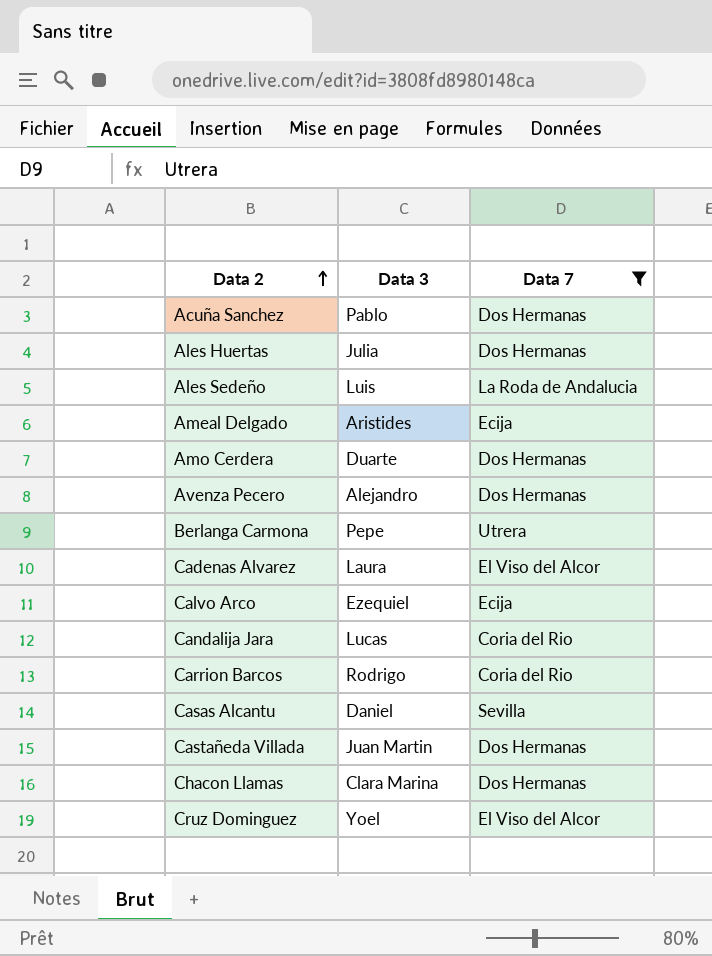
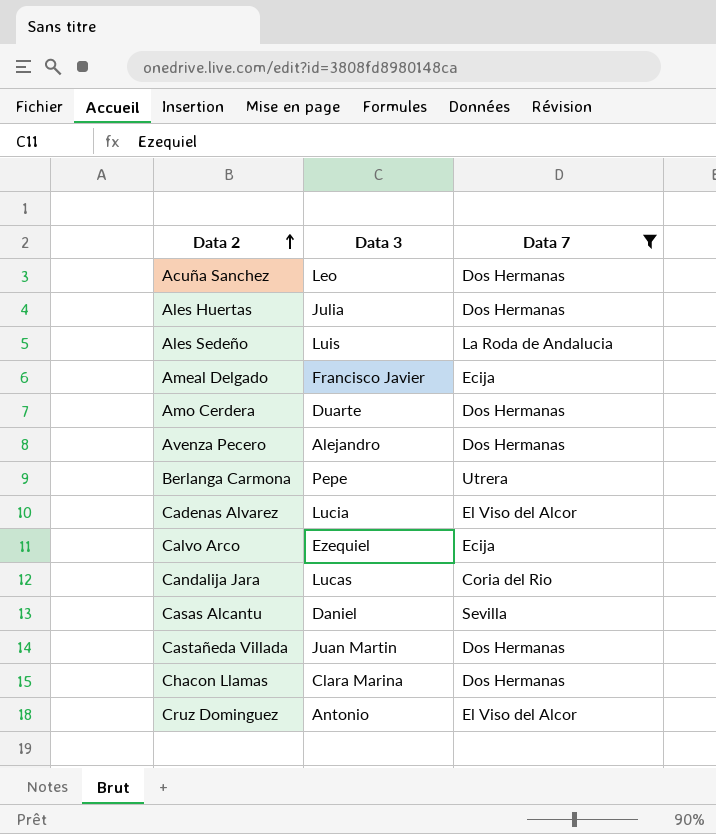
row Carrion Barcos: Rodrigo | Coria del Rio -> none
Acuña Sanchez | Data 3: Pablo -> Leo
Ameal Delgado | Data 3: Aristides -> Francisco Javier
Cadenas Alvarez | Data 3: Laura -> Lucia
Cruz Dominguez | Data 3: Yoel -> Antonio

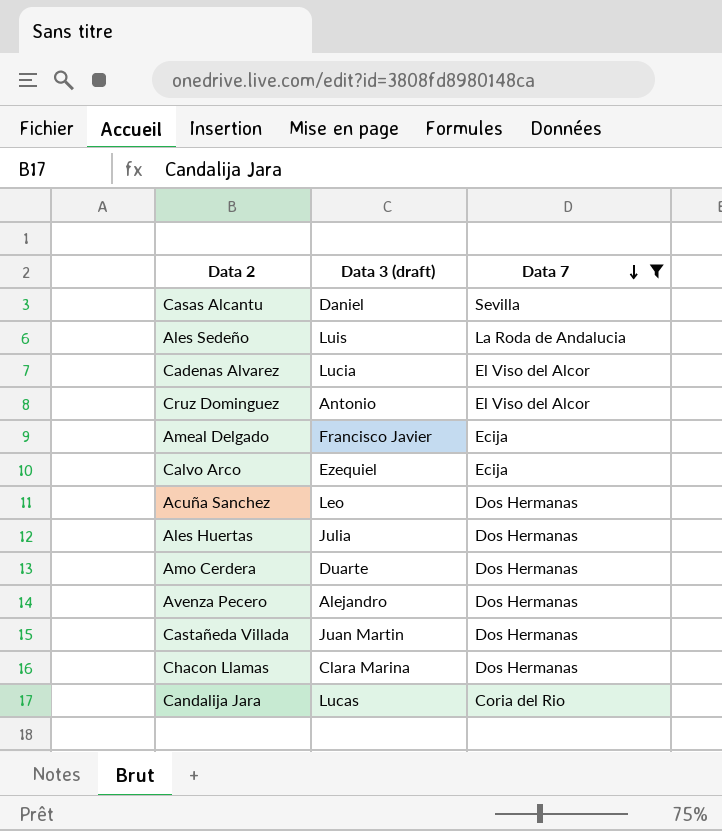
row order: Data 2 ascending -> Data 7 descending
column name: Data 3 -> Data 3 (draft)
row Berlanga Carmona: Pepe | Utrera -> none

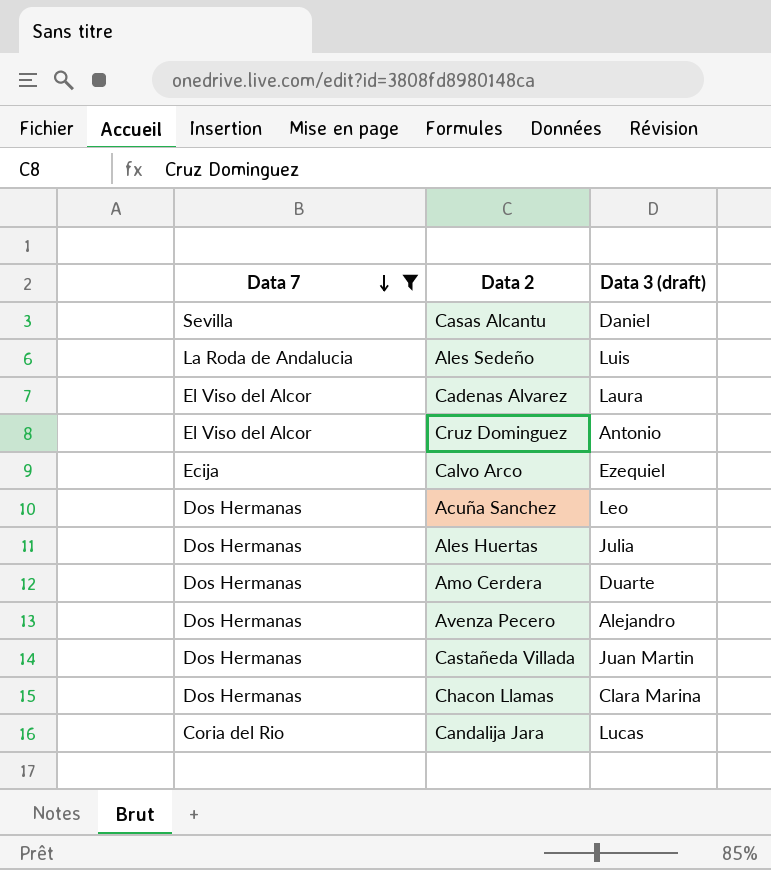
column Data 7 | position: 3 -> 1
row Ameal Delgado: Francisco Javier | Ecija -> none
Cadenas Alvarez | Data 3 (draft): Lucia -> Laura

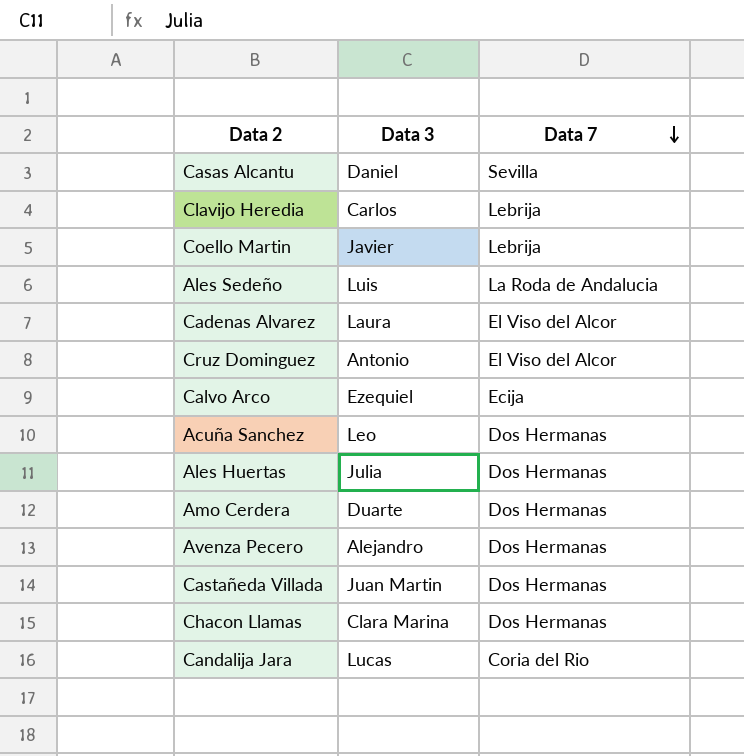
filter: Data 7 != Lebrija -> none
column name: Data 3 (draft) -> Data 3
column Data 7 | position: 1 -> 3

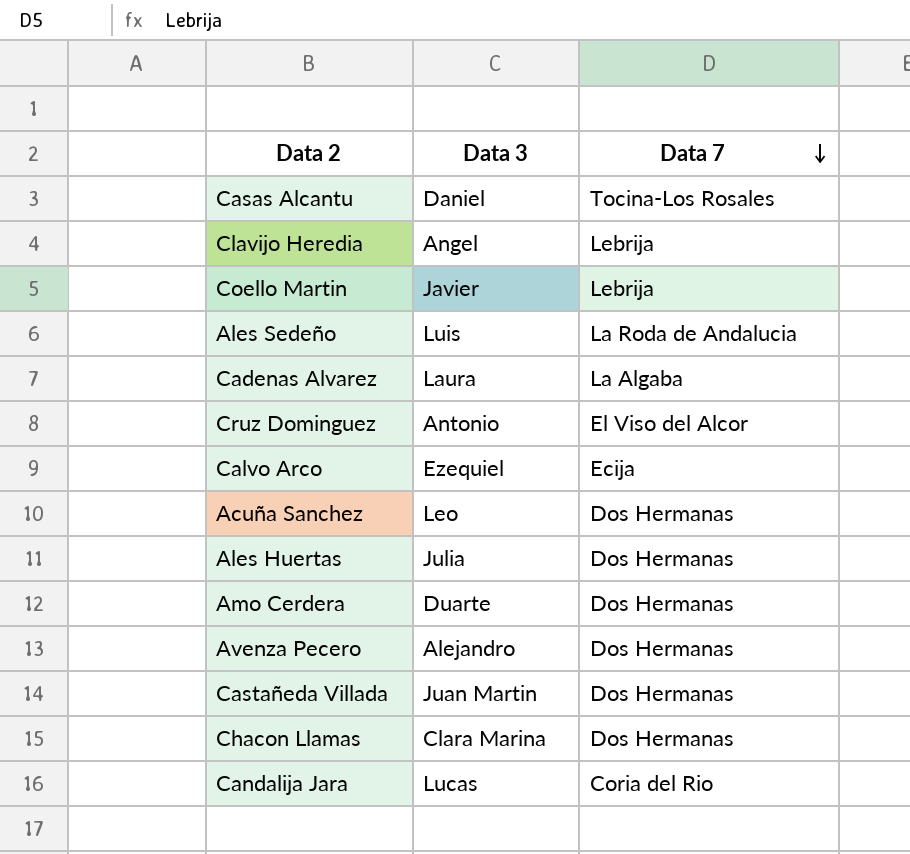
Casas Alcantu | Data 7: Sevilla -> Tocina-Los Rosales
Clavijo Heredia | Data 3: Carlos -> Angel
Cadenas Alvarez | Data 7: El Viso del Alcor -> La Algaba

